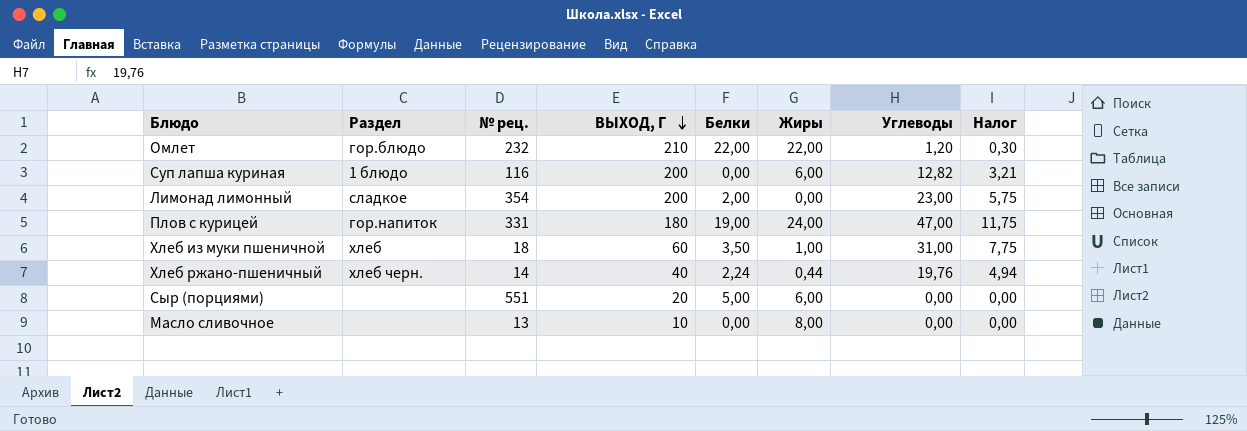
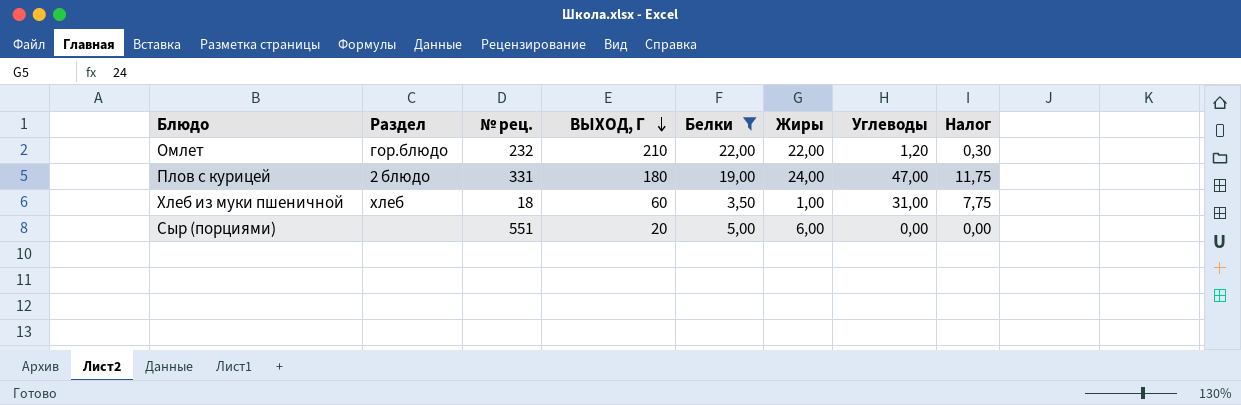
filter: none -> Белки >= 3,50
Плов с курицей | Раздел: гор.напиток -> 2 блюдо

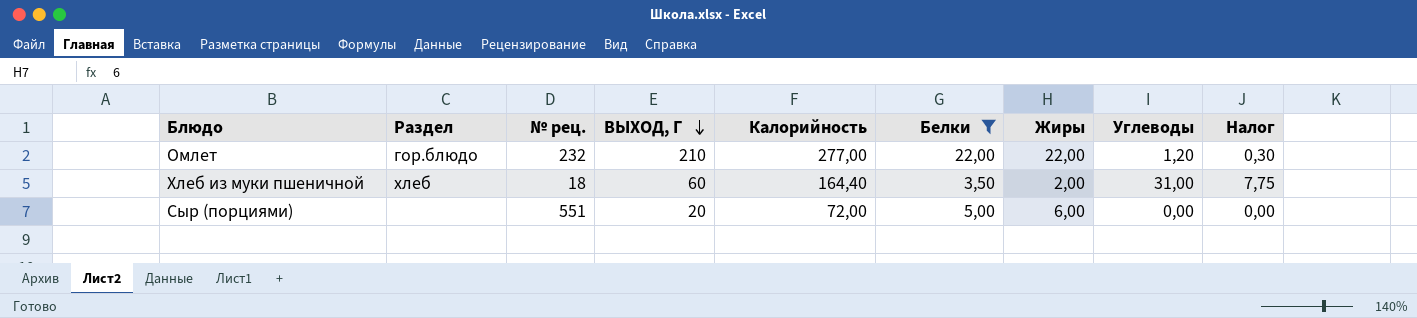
column Калорийность | position: none -> 5
row Плов с курицей: 2 блюдо | 331 | 180 | 19,00 | 24,00 | 47,00 | 11,75 -> none
Хлеб из муки пшеничной | Жиры: 1,00 -> 2,00

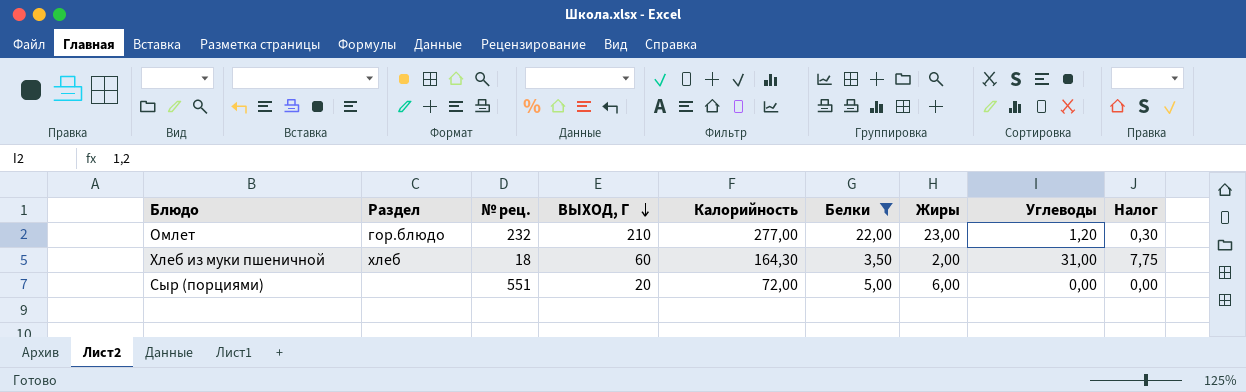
Омлет | Жиры: 22,00 -> 23,00
Хлеб из муки пшеничной | Калорийность: 164,40 -> 164,30

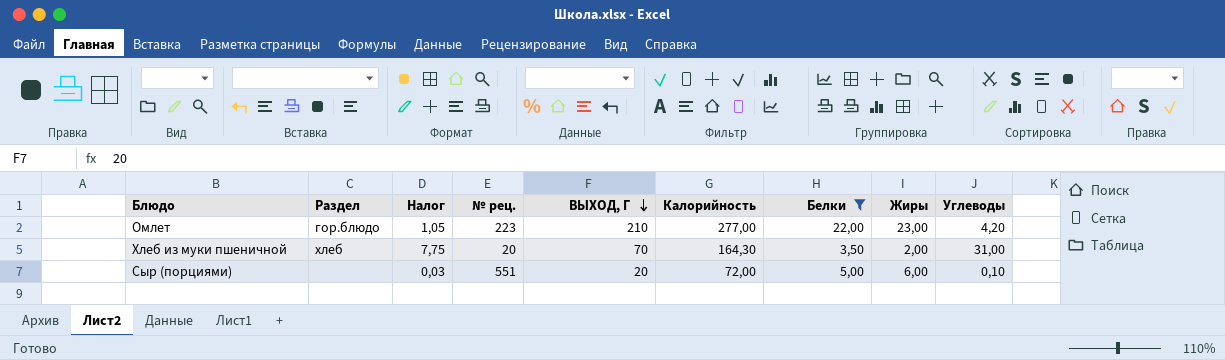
column Налог | position: 9 -> 3
Омлет | Налог: 0,30 -> 1,05
Омлет | № рец.: 232 -> 223
Омлет | Углеводы: 1,20 -> 4,20
Хлеб из муки пшеничной | № рец.: 18 -> 20
Хлеб из муки пшеничной | ВЫХОД, Г: 60 -> 70
Сыр (порциями) | Налог: 0,00 -> 0,03
Сыр (порциями) | Углеводы: 0,00 -> 0,10

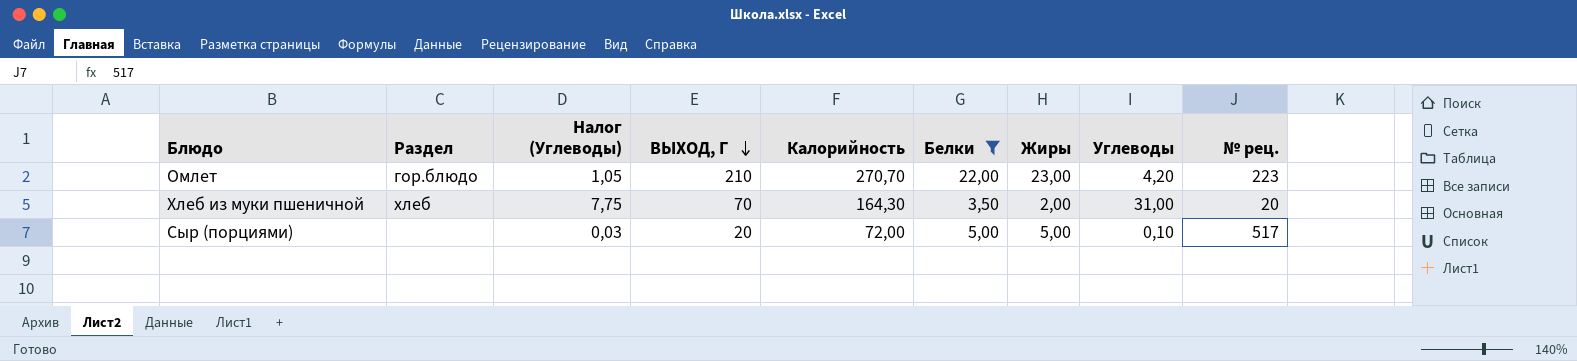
column name: Налог -> Налог (Углеводы)
column № рец. | position: 4 -> 9
Омлет | Калорийность: 277,00 -> 270,70
Сыр (порциями) | Жиры: 6,00 -> 5,00
Сыр (порциями) | № рец.: 551 -> 517

